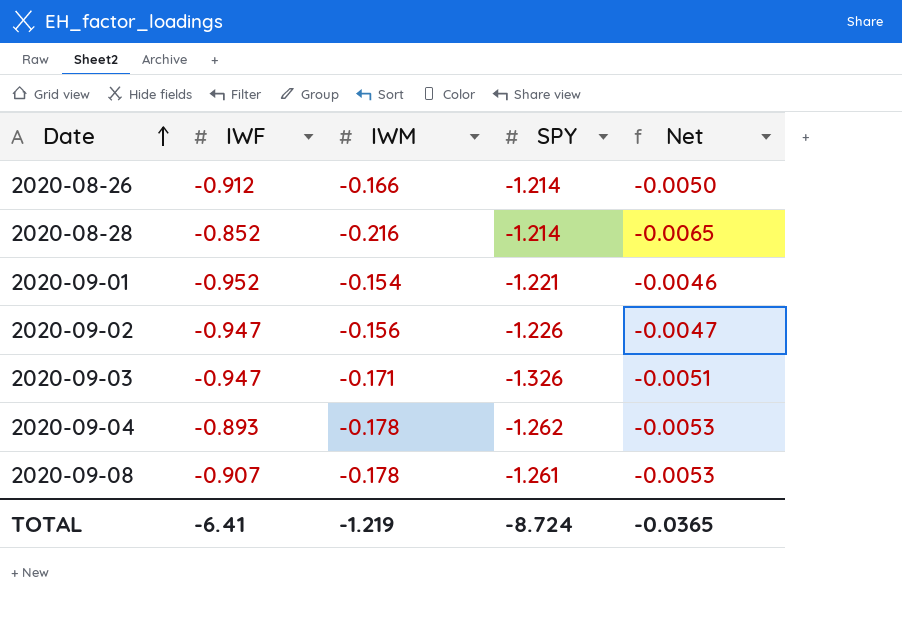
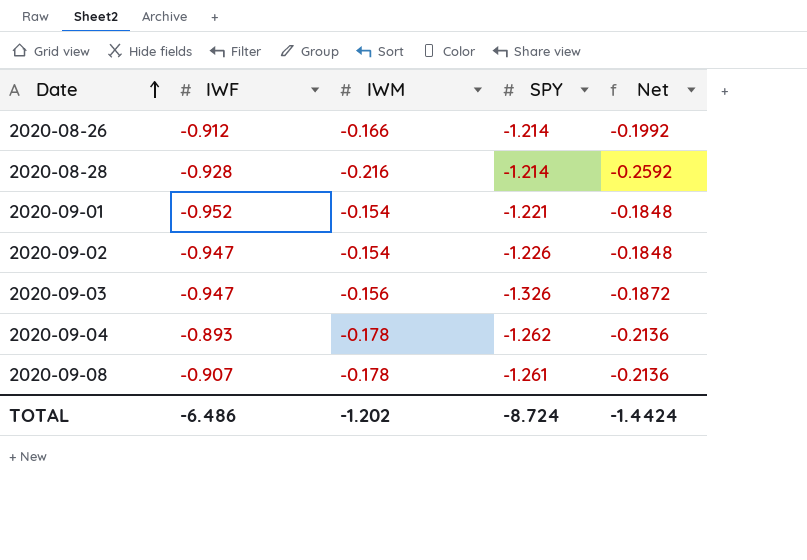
column Net | formula: [IWM] * 0.03 -> [IWM] * 1.2
2020-08-28 | IWF: -0.852 -> -0.928
2020-09-02 | IWM: -0.156 -> -0.154
2020-09-03 | IWM: -0.171 -> -0.156
TOTAL | IWF: -6.41 -> -6.486
TOTAL | IWM: -1.219 -> -1.202
TOTAL | Net: -0.0365 -> -1.4424

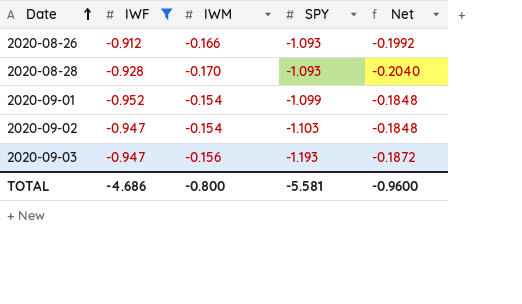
filter: none -> IWF <= -0.912
2020-08-26 | SPY: -1.214 -> -1.093
2020-08-28 | IWM: -0.216 -> -0.170
2020-08-28 | SPY: -1.214 -> -1.093
2020-08-28 | Net: -0.2592 -> -0.2040
2020-09-01 | SPY: -1.221 -> -1.099
2020-09-02 | SPY: -1.226 -> -1.103
2020-09-03 | SPY: -1.326 -> -1.193
TOTAL | IWF: -6.486 -> -4.686
TOTAL | IWM: -1.202 -> -0.800
TOTAL | SPY: -8.724 -> -5.581
TOTAL | Net: -1.4424 -> -0.9600

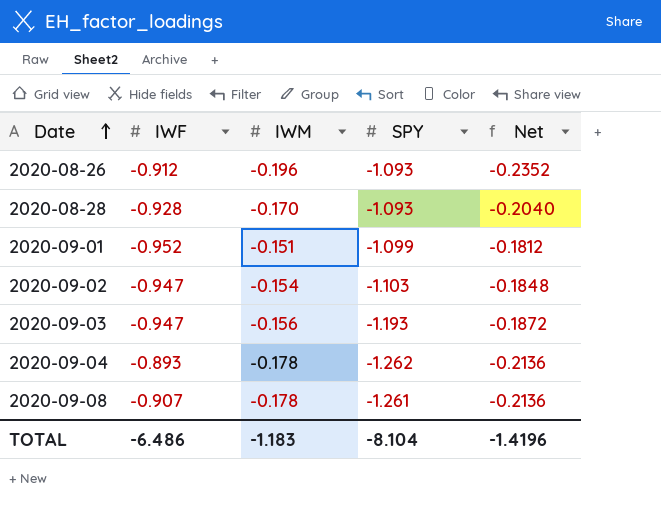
filter: IWF <= -0.912 -> none
2020-08-26 | IWM: -0.166 -> -0.196
2020-08-26 | Net: -0.1992 -> -0.2352
2020-09-01 | IWM: -0.154 -> -0.151
2020-09-01 | Net: -0.1848 -> -0.1812
TOTAL | IWF: -4.686 -> -6.486
TOTAL | IWM: -0.800 -> -1.183
TOTAL | SPY: -5.581 -> -8.104
TOTAL | Net: -0.9600 -> -1.4196

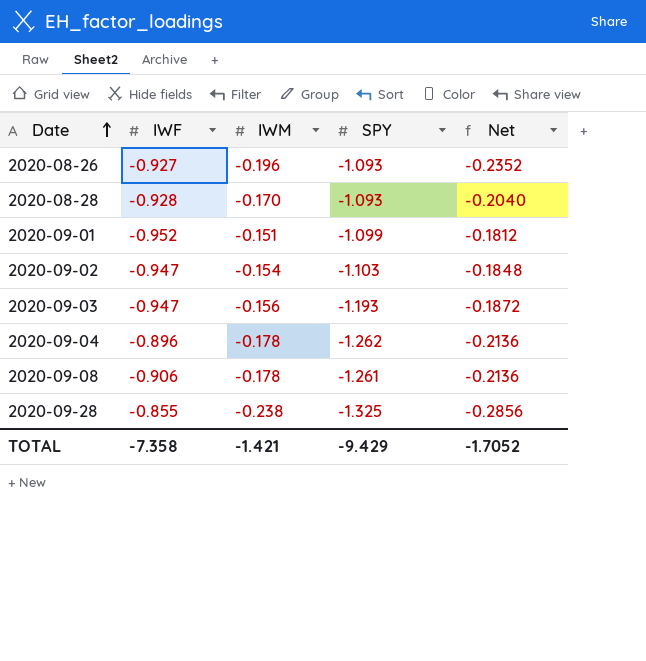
2020-08-26 | IWF: -0.912 -> -0.927
2020-09-04 | IWF: -0.893 -> -0.896
2020-09-08 | IWF: -0.907 -> -0.906
row 2020-09-28: none -> -0.855 | -0.238 | -1.325 | -0.2856
TOTAL | IWF: -6.486 -> -7.358
TOTAL | IWM: -1.183 -> -1.421
TOTAL | SPY: -8.104 -> -9.429
TOTAL | Net: -1.4196 -> -1.7052

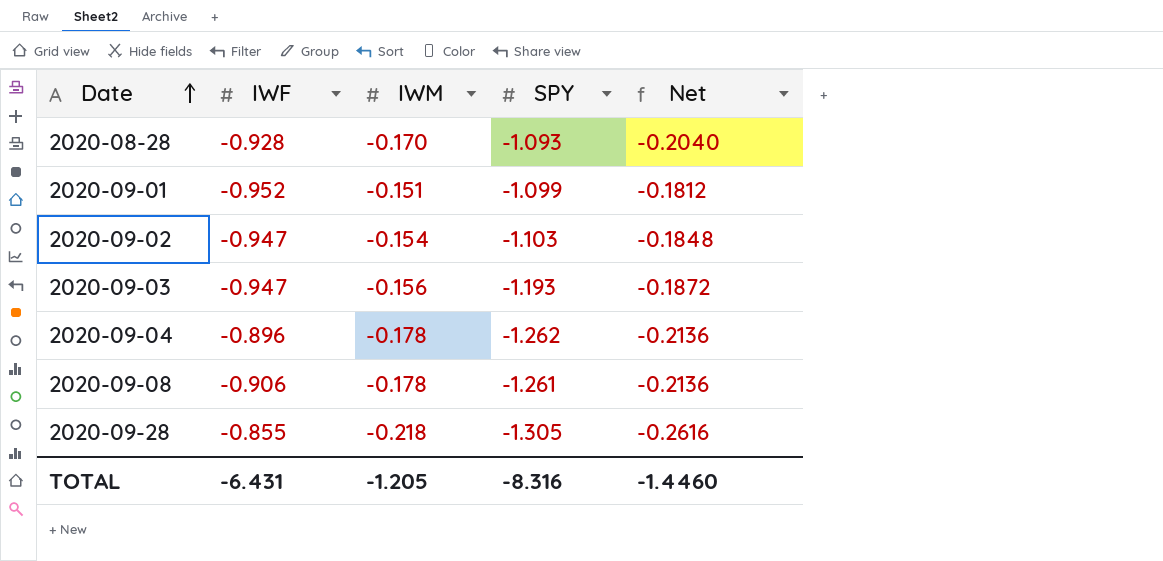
row 2020-08-26: -0.927 | -0.196 | -1.093 | -0.2352 -> none
2020-09-28 | IWM: -0.238 -> -0.218
2020-09-28 | SPY: -1.325 -> -1.305
2020-09-28 | Net: -0.2856 -> -0.2616
TOTAL | IWF: -7.358 -> -6.431
TOTAL | IWM: -1.421 -> -1.205
TOTAL | SPY: -9.429 -> -8.316
TOTAL | Net: -1.7052 -> -1.4460

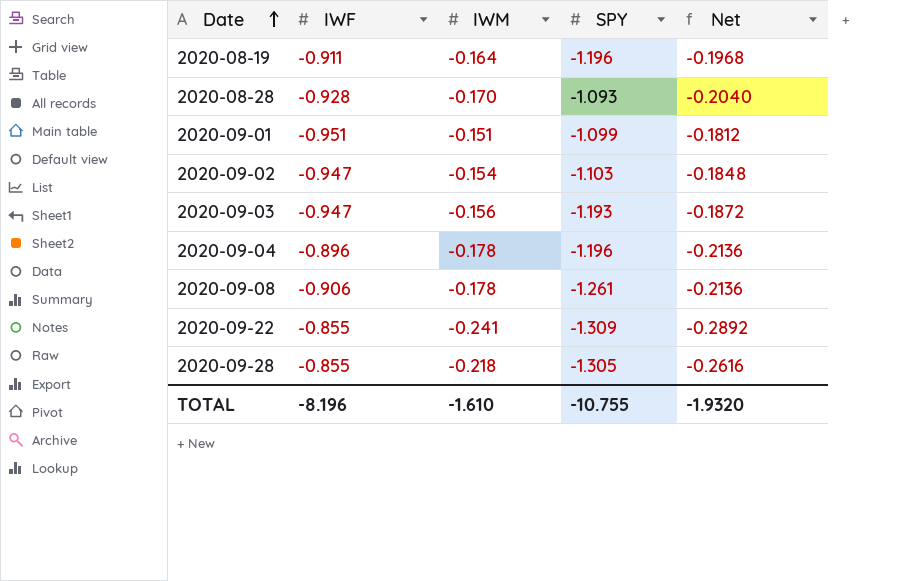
row 2020-08-19: none -> -0.911 | -0.164 | -1.196 | -0.1968
2020-09-01 | IWF: -0.952 -> -0.951
2020-09-04 | SPY: -1.262 -> -1.196
row 2020-09-22: none -> -0.855 | -0.241 | -1.309 | -0.2892
TOTAL | IWF: -6.431 -> -8.196
TOTAL | IWM: -1.205 -> -1.610
TOTAL | SPY: -8.316 -> -10.755
TOTAL | Net: -1.4460 -> -1.9320

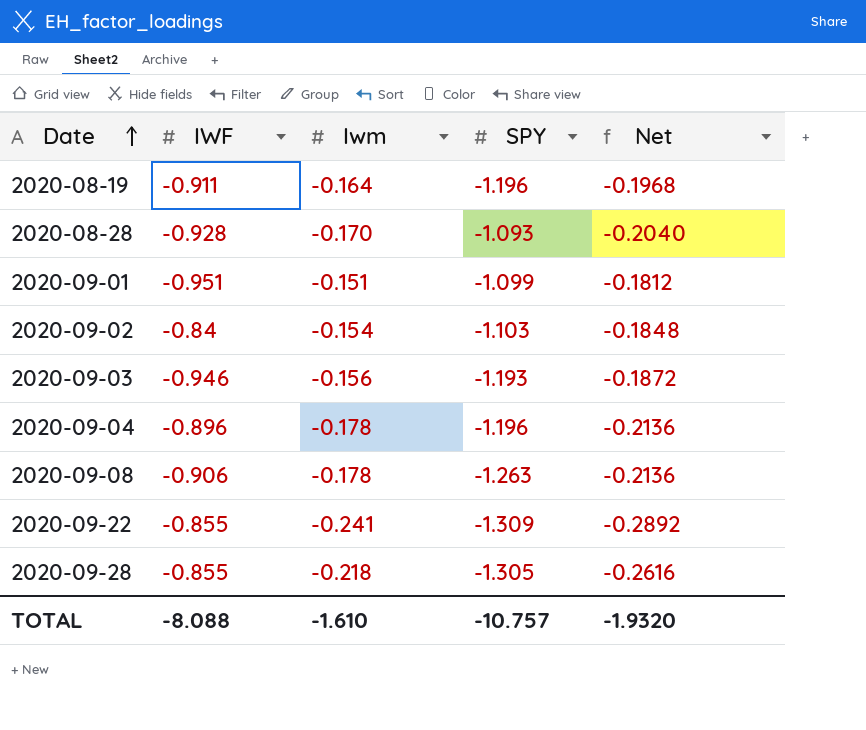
column name: IWM -> Iwm
2020-09-02 | IWF: -0.947 -> -0.84
2020-09-03 | IWF: -0.947 -> -0.946
2020-09-08 | SPY: -1.261 -> -1.263
TOTAL | IWF: -8.196 -> -8.088
TOTAL | SPY: -10.755 -> -10.757

